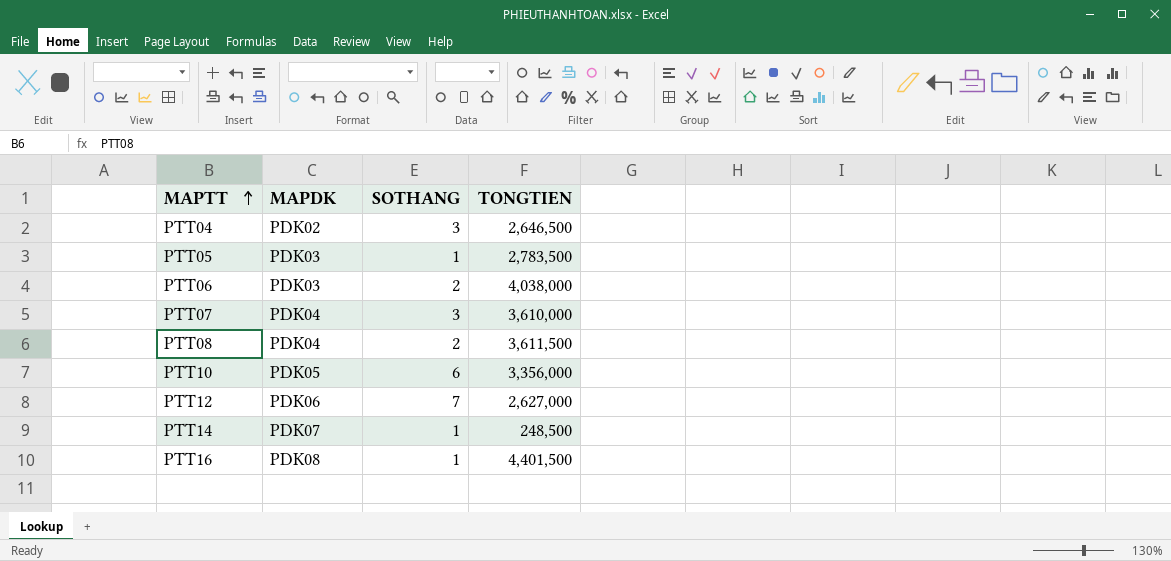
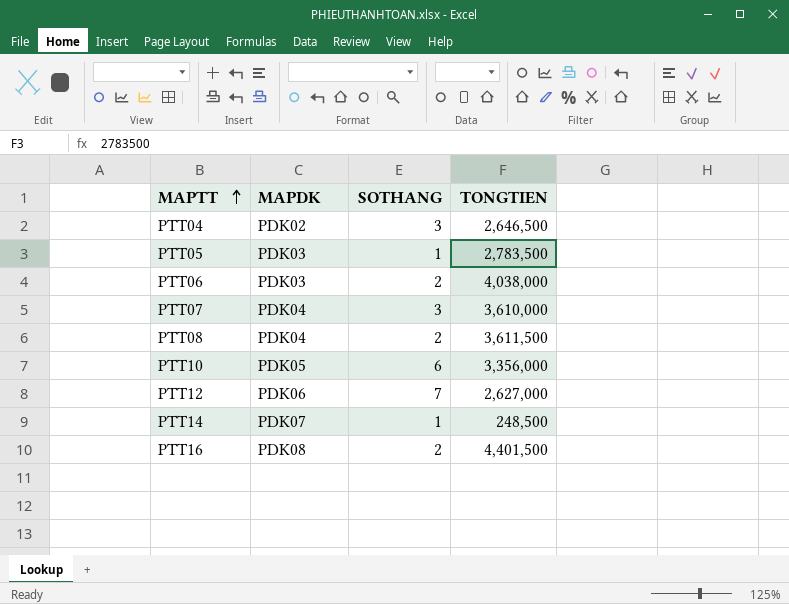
PTT16 | SOTHANG: 1 -> 2

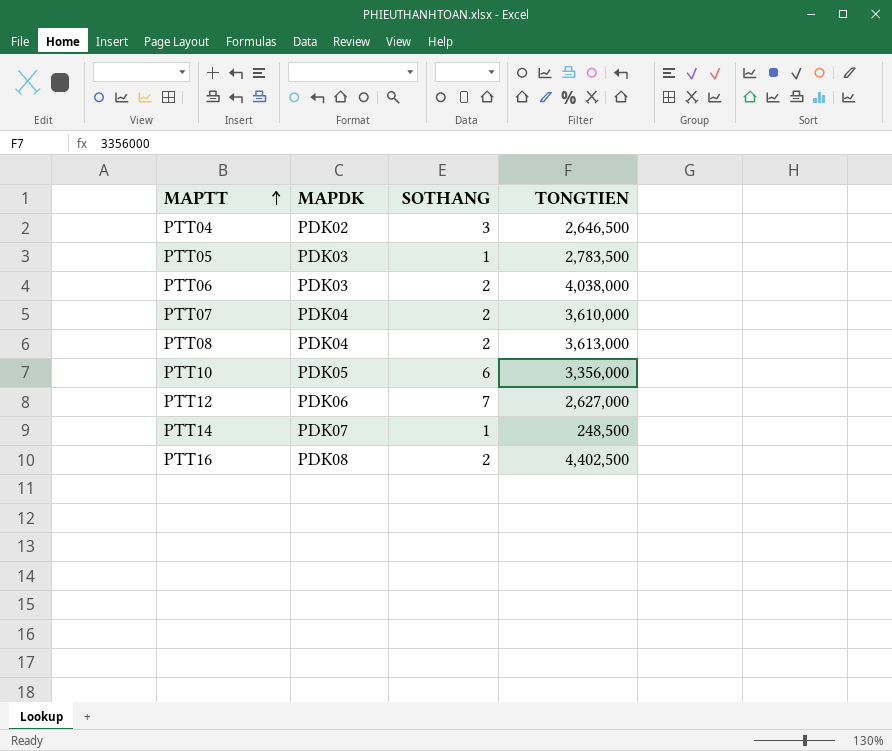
PTT07 | SOTHANG: 3 -> 2
PTT08 | TONGTIEN: 3,611,500 -> 3,613,000
PTT16 | TONGTIEN: 4,401,500 -> 4,402,500

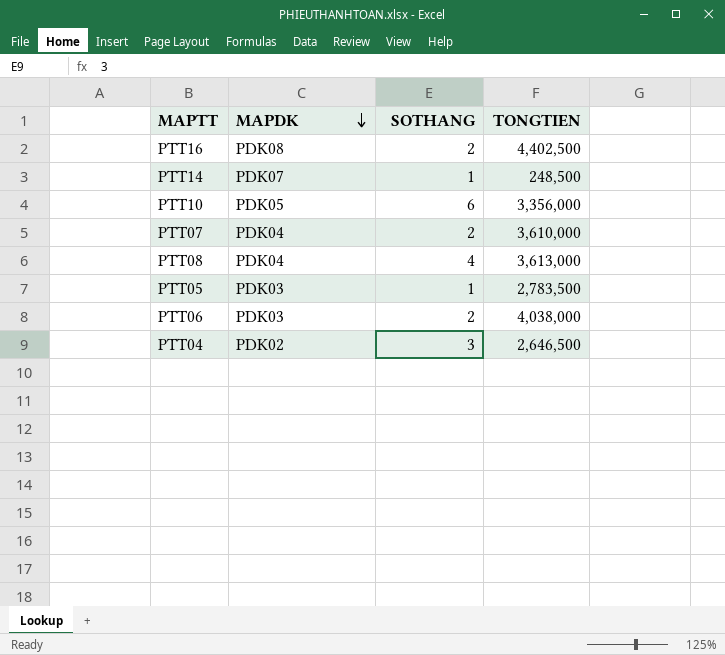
row order: MAPTT ascending -> MAPDK descending
row PTT12: PDK06 | 7 | 2,627,000 -> none
PTT08 | SOTHANG: 2 -> 4

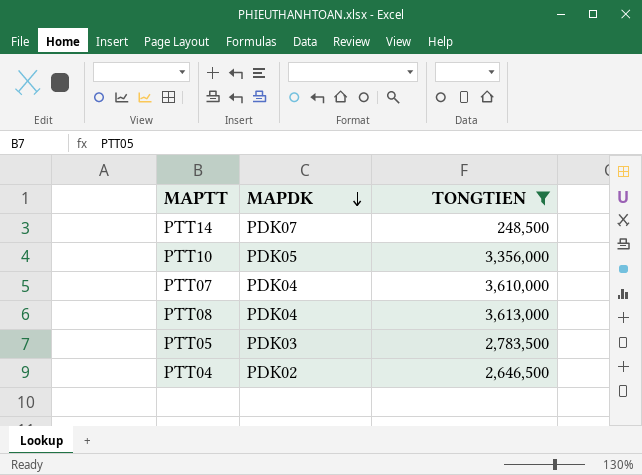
filter: none -> TONGTIEN <= 3,613,000
column SOTHANG | position: 3 -> none

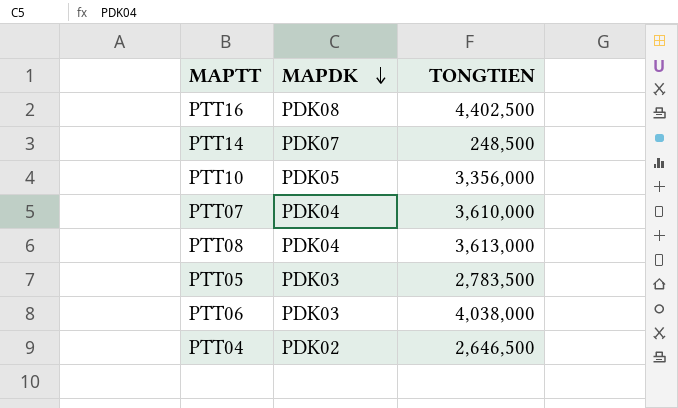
filter: TONGTIEN <= 3,613,000 -> none

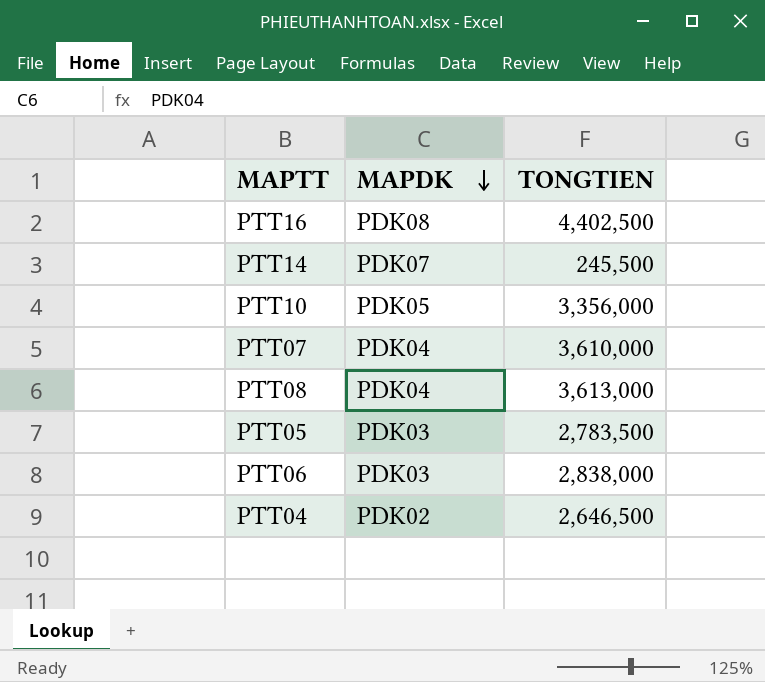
PTT14 | TONGTIEN: 248,500 -> 245,500
PTT06 | TONGTIEN: 4,038,000 -> 2,838,000

